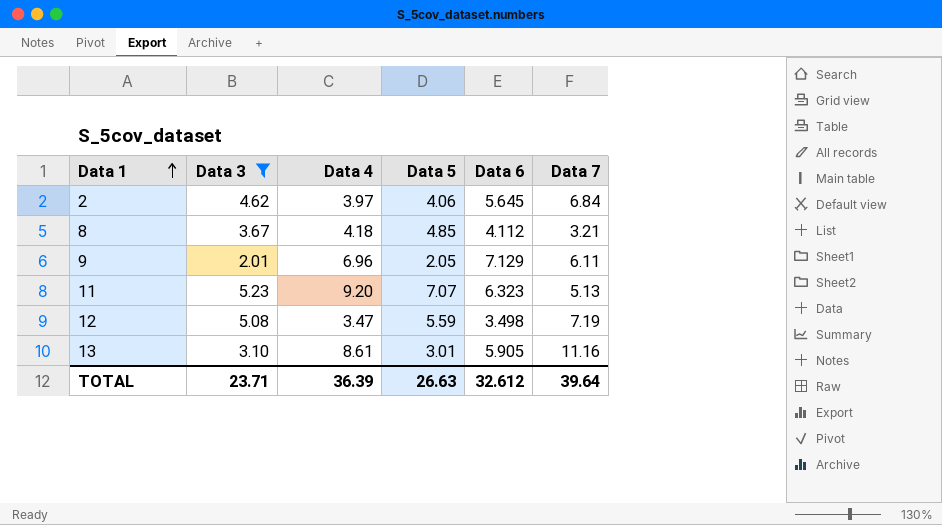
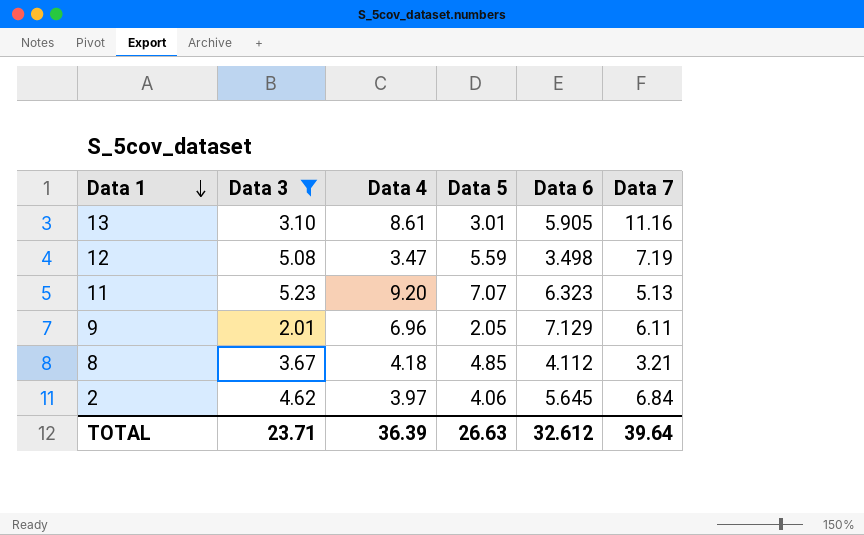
row order: Data 1 ascending -> Data 1 descending

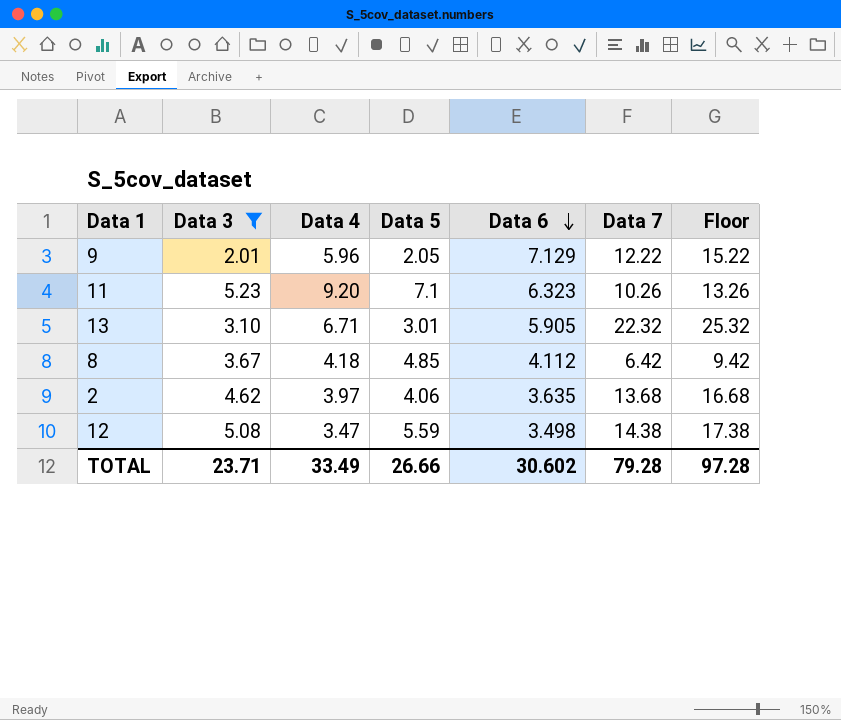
row order: Data 1 descending -> Data 6 descending
column Floor | formula: none -> [Data 7] + 3
9 | Data 4: 6.96 -> 5.96
9 | Data 7: 6.11 -> 12.22
11 | Data 5: 7.07 -> 7.1
11 | Data 7: 5.13 -> 10.26
13 | Data 4: 8.61 -> 6.71
13 | Data 7: 11.16 -> 22.32
8 | Data 7: 3.21 -> 6.42
2 | Data 6: 5.645 -> 3.635
2 | Data 7: 6.84 -> 13.68
12 | Data 7: 7.19 -> 14.38
TOTAL | Data 4: 36.39 -> 33.49
TOTAL | Data 5: 26.63 -> 26.66
TOTAL | Data 6: 32.612 -> 30.602
TOTAL | Data 7: 39.64 -> 79.28

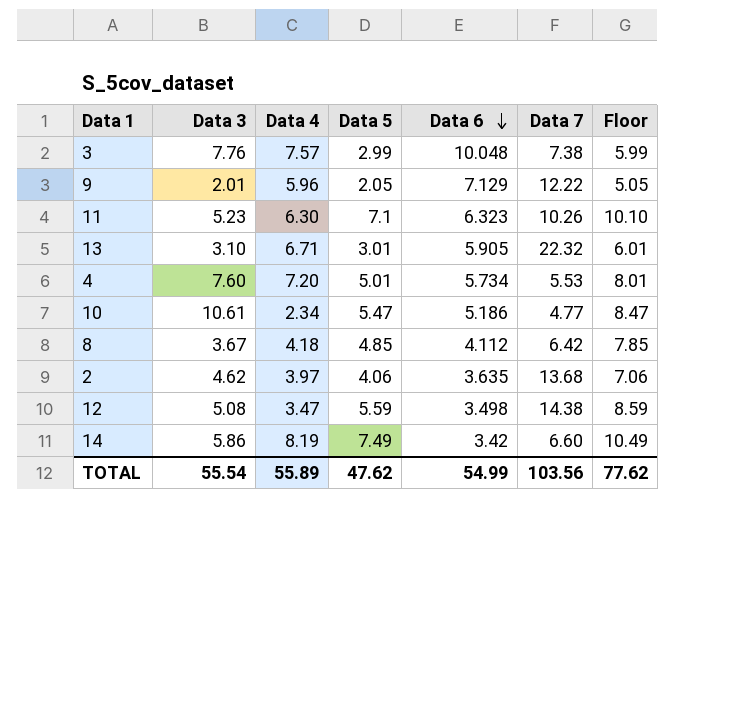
filter: Data 3 <= 5.23 -> none
column Floor | formula: [Data 7] + 3 -> [Data 5] + 3
11 | Data 4: 9.20 -> 6.30
TOTAL | Data 3: 23.71 -> 55.54
TOTAL | Data 4: 33.49 -> 55.89
TOTAL | Data 5: 26.66 -> 47.62
TOTAL | Data 6: 30.602 -> 54.99
TOTAL | Data 7: 79.28 -> 103.56
TOTAL | Floor: 97.28 -> 77.62

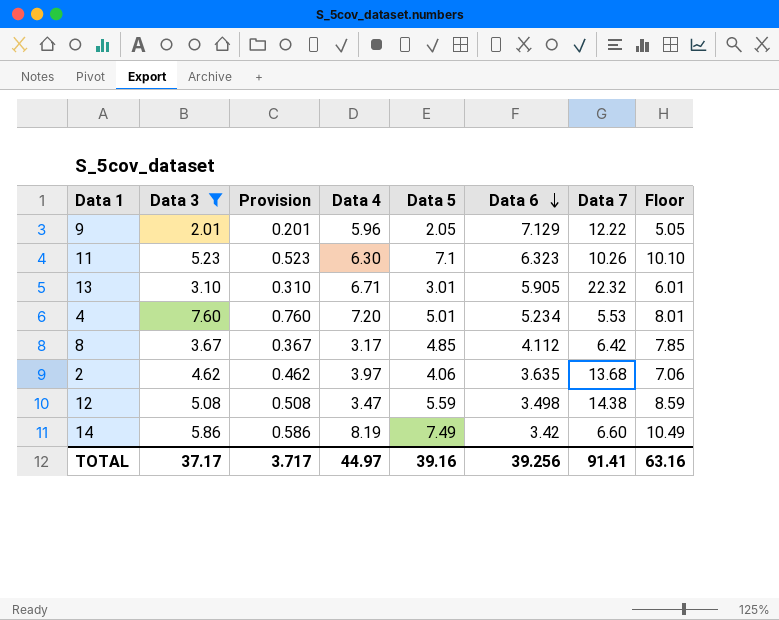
filter: none -> Data 3 <= 7.60
column Provision | formula: none -> [Data 3] * 0.1
4 | Data 6: 5.734 -> 5.234
8 | Data 4: 4.18 -> 3.17
TOTAL | Data 3: 55.54 -> 37.17
TOTAL | Data 4: 55.89 -> 44.97
TOTAL | Data 5: 47.62 -> 39.16
TOTAL | Data 6: 54.99 -> 39.256
TOTAL | Data 7: 103.56 -> 91.41
TOTAL | Floor: 77.62 -> 63.16

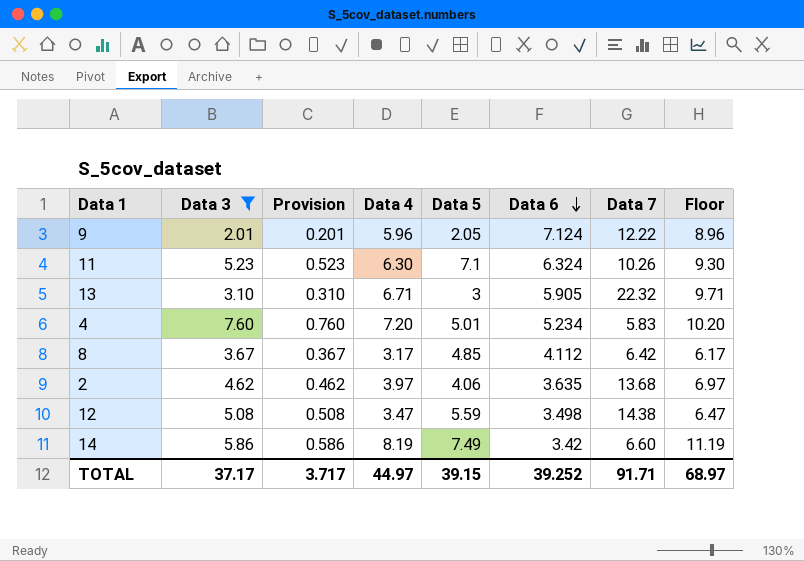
column Floor | formula: [Data 5] + 3 -> [Data 4] + 3
9 | Data 6: 7.129 -> 7.124
11 | Data 6: 6.323 -> 6.324
13 | Data 5: 3.01 -> 3
4 | Data 7: 5.53 -> 5.83
TOTAL | Data 5: 39.16 -> 39.15
TOTAL | Data 6: 39.256 -> 39.252
TOTAL | Data 7: 91.41 -> 91.71
TOTAL | Floor: 63.16 -> 68.97

